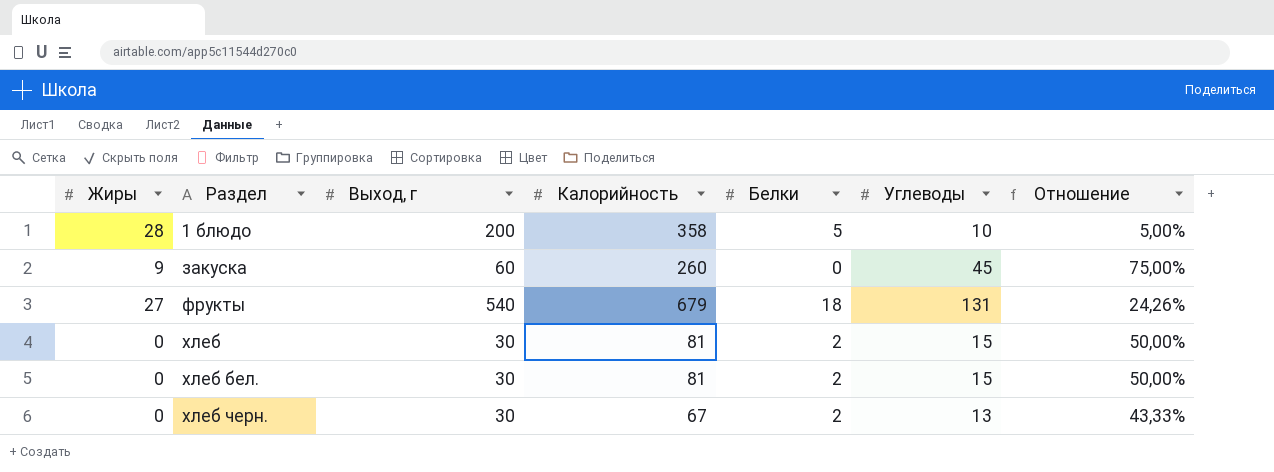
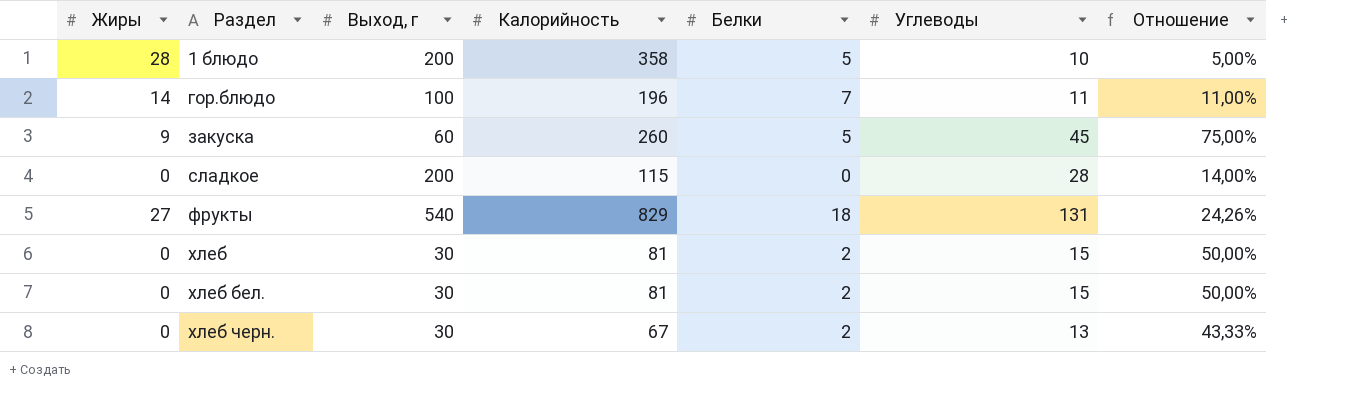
row гор.блюдо: none -> 14 | 100 | 196 | 7 | 11 | 11,00%
закуска | Белки: 0 -> 5
row сладкое: none -> 0 | 200 | 115 | 0 | 28 | 14,00%
фрукты | Калорийность: 679 -> 829

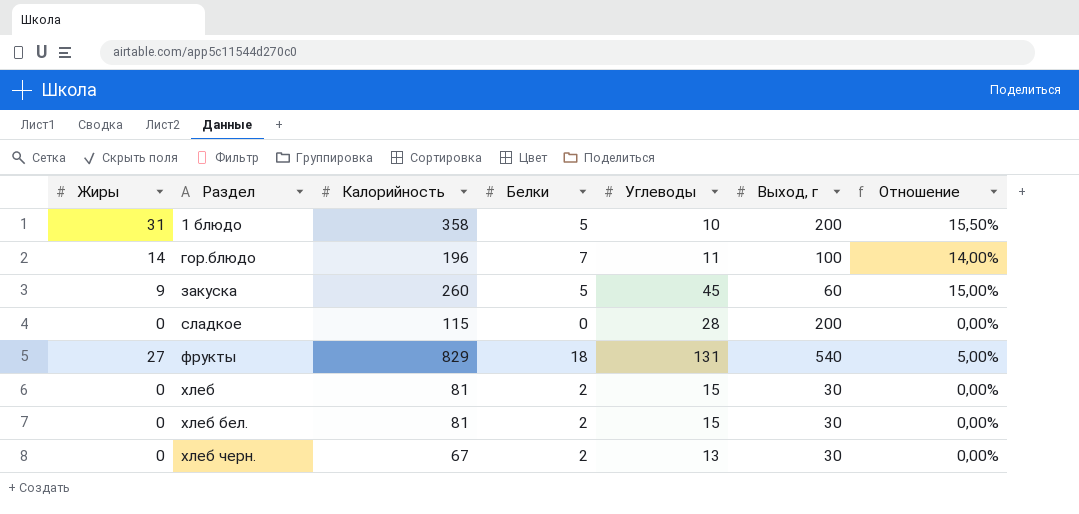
column Выход, г | position: 3 -> 6
column Отношение | formula: [Углеводы] / [Выход, г] -> [Жиры] / [Выход, г]
1 блюдо | Жиры: 28 -> 31

